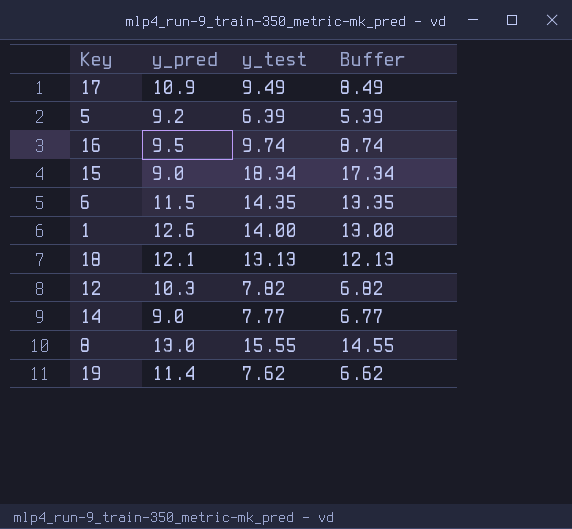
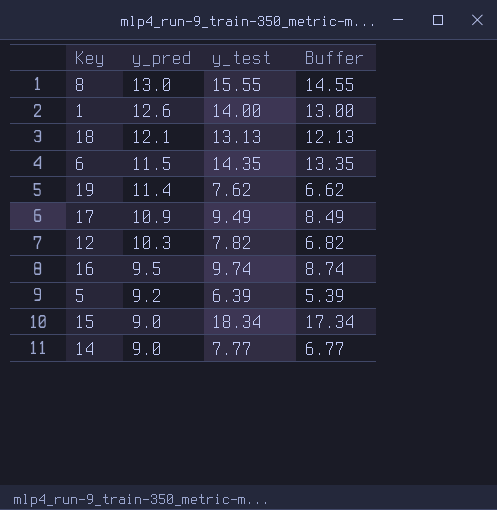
row order: none -> y_pred descending

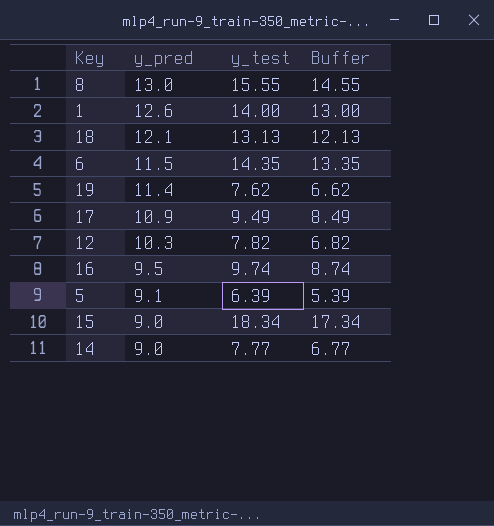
5 | y_pred: 9.2 -> 9.1

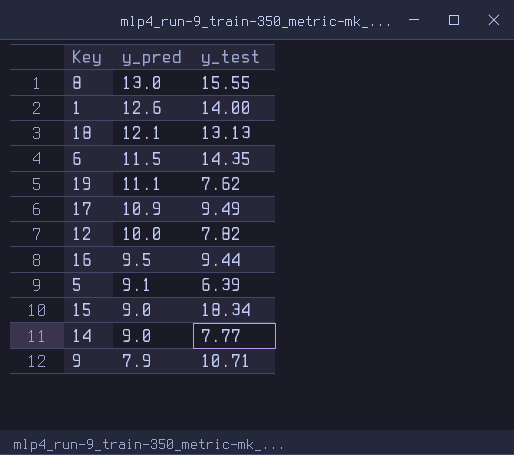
column Buffer | formula: [y_test] - 1 -> none
19 | y_pred: 11.4 -> 11.1
12 | y_pred: 10.3 -> 10.0
16 | y_test: 9.74 -> 9.44
row 9: none -> 7.9 | 10.71

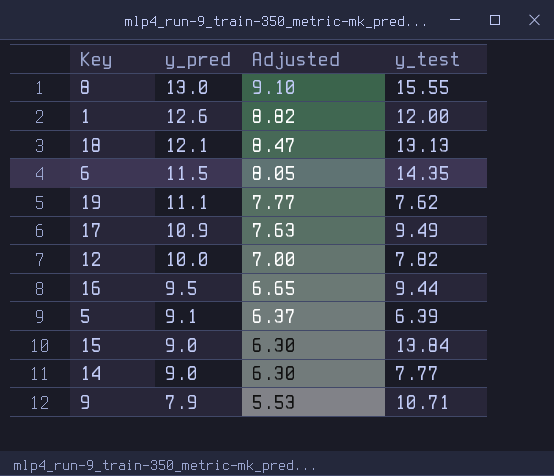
column Adjusted | formula: none -> [y_pred] * 0.7
1 | y_test: 14.00 -> 12.00
15 | y_test: 18.34 -> 13.84

